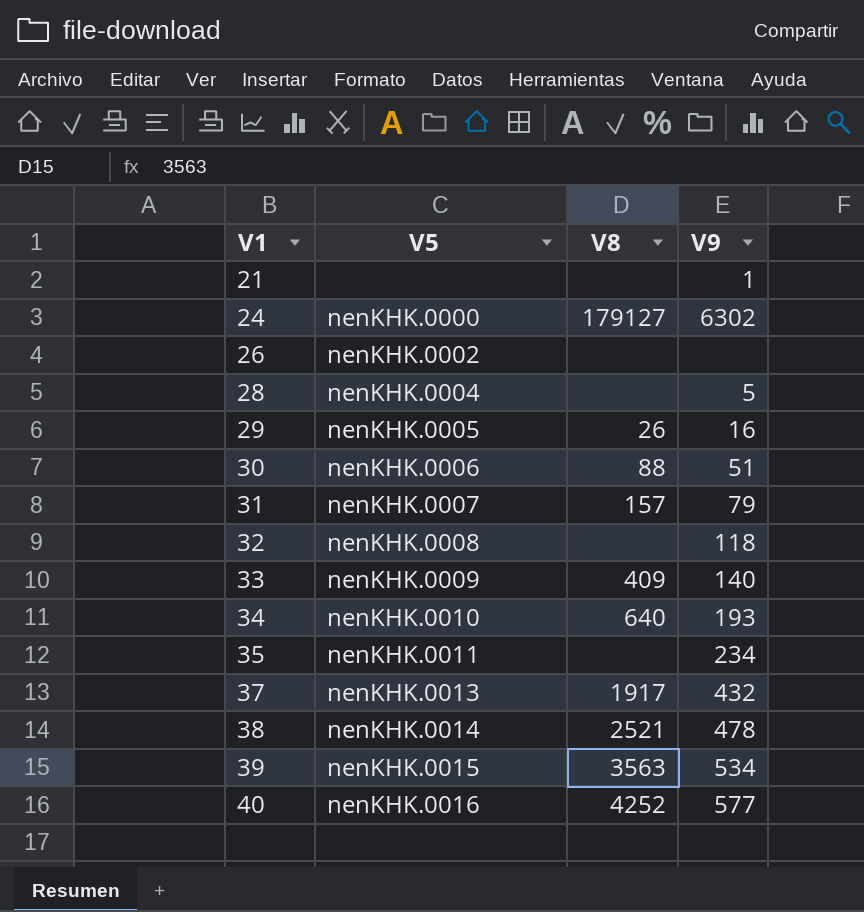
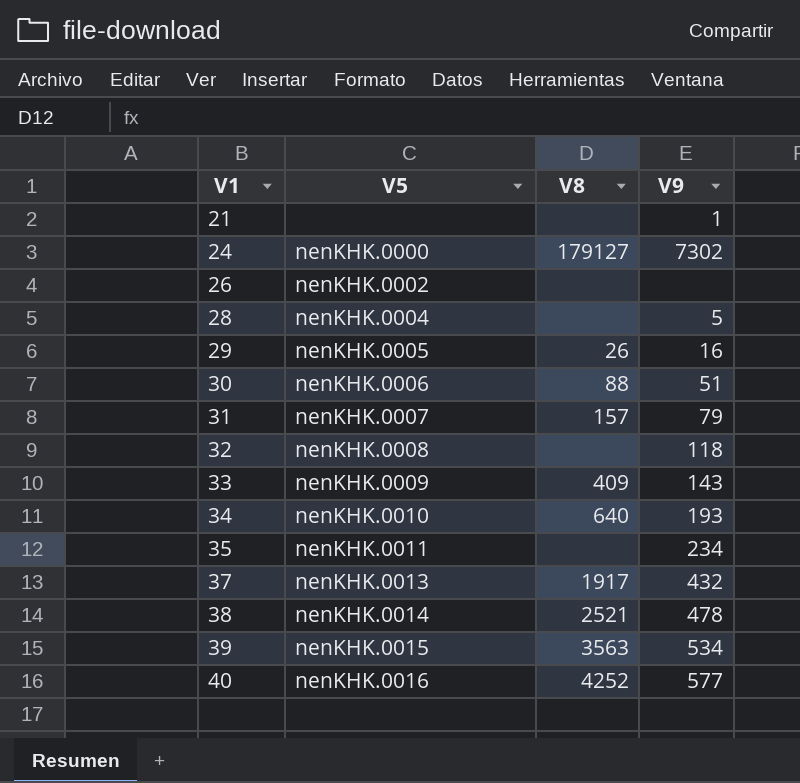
24 | V9: 6302 -> 7302
33 | V9: 140 -> 143

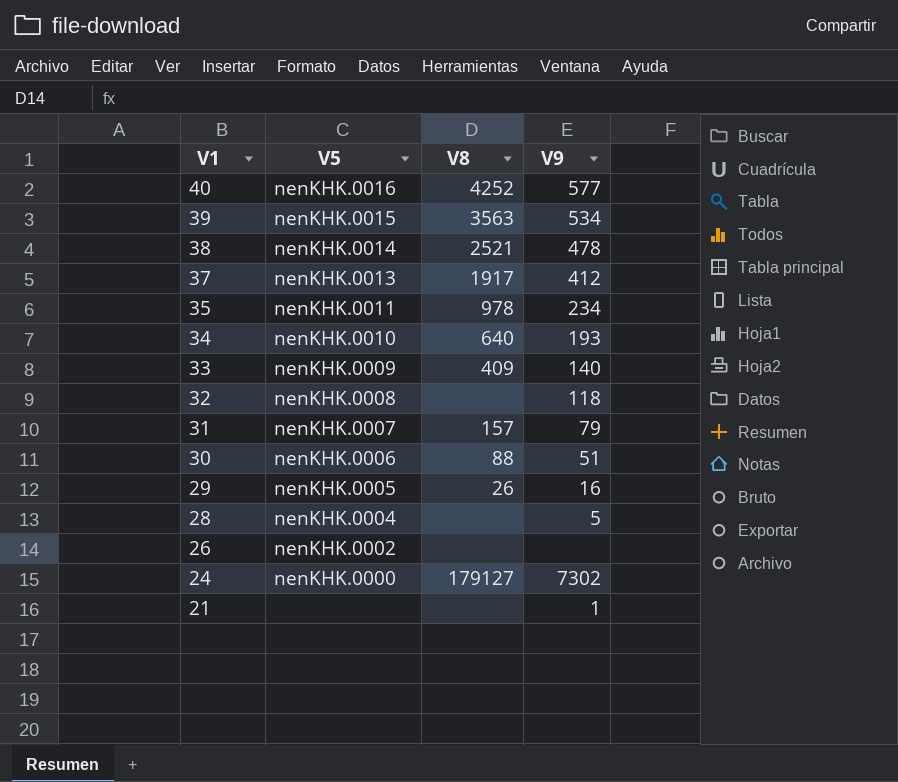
row order: V1 ascending -> V1 descending
37 | V9: 432 -> 412
35 | V8: none -> 978
33 | V9: 143 -> 140

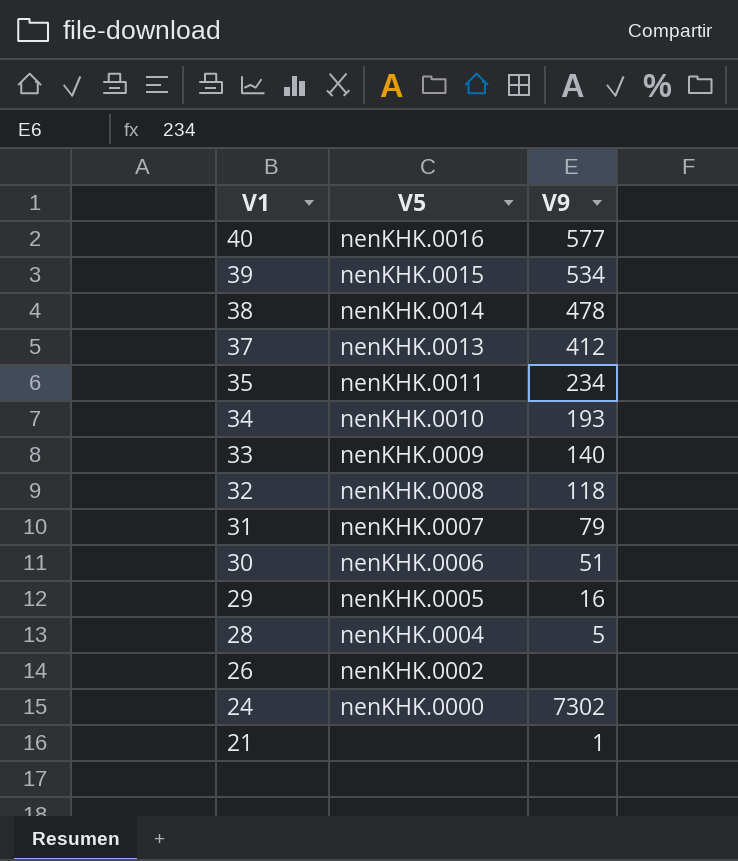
column V8 | position: 3 -> none

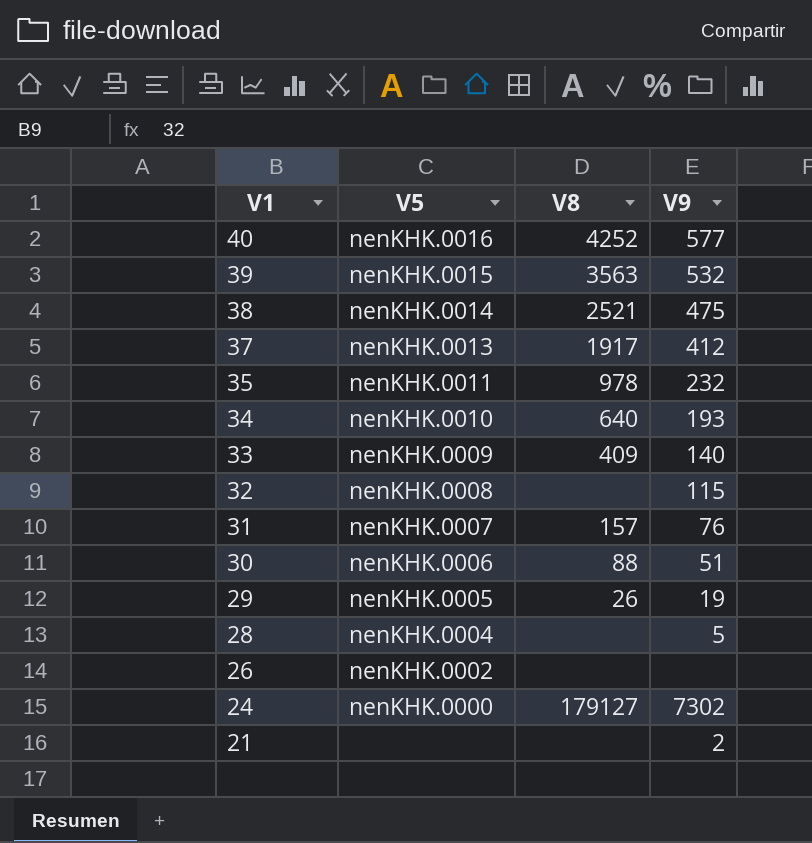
column V8 | position: none -> 3
39 | V9: 534 -> 532
38 | V9: 478 -> 475
35 | V9: 234 -> 232
32 | V9: 118 -> 115
31 | V9: 79 -> 76
29 | V9: 16 -> 19
21 | V9: 1 -> 2

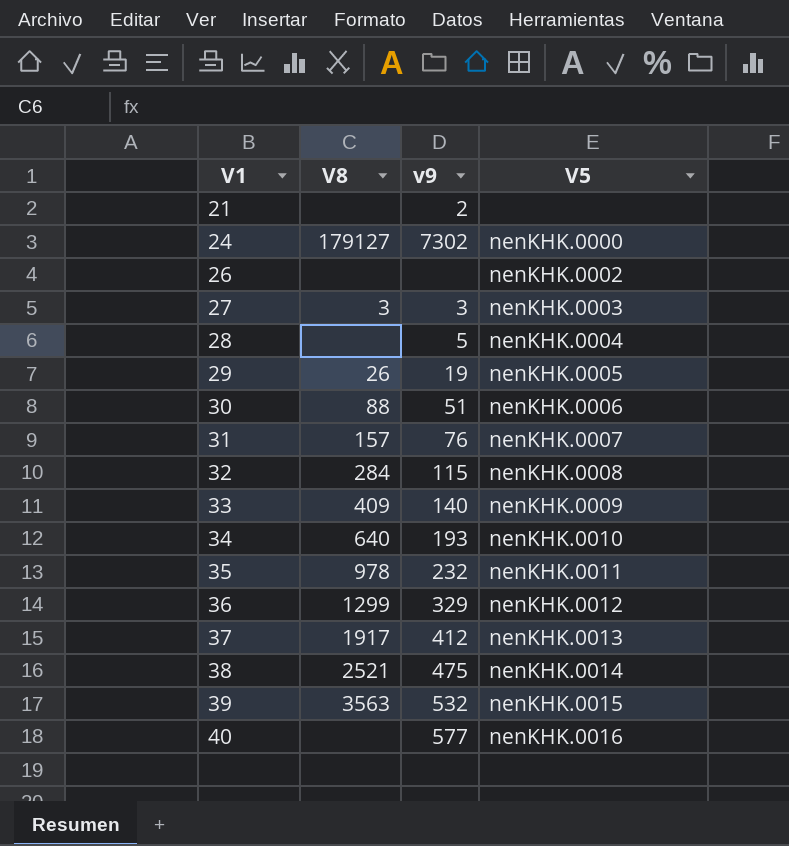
row order: V1 descending -> V1 ascending
column name: V9 -> v9
column V5 | position: 2 -> 4
row 27: none -> 3 | 3 | nenKHK.0003
32 | V8: none -> 284
row 36: none -> 1299 | 329 | nenKHK.0012
40 | V8: 4252 -> none

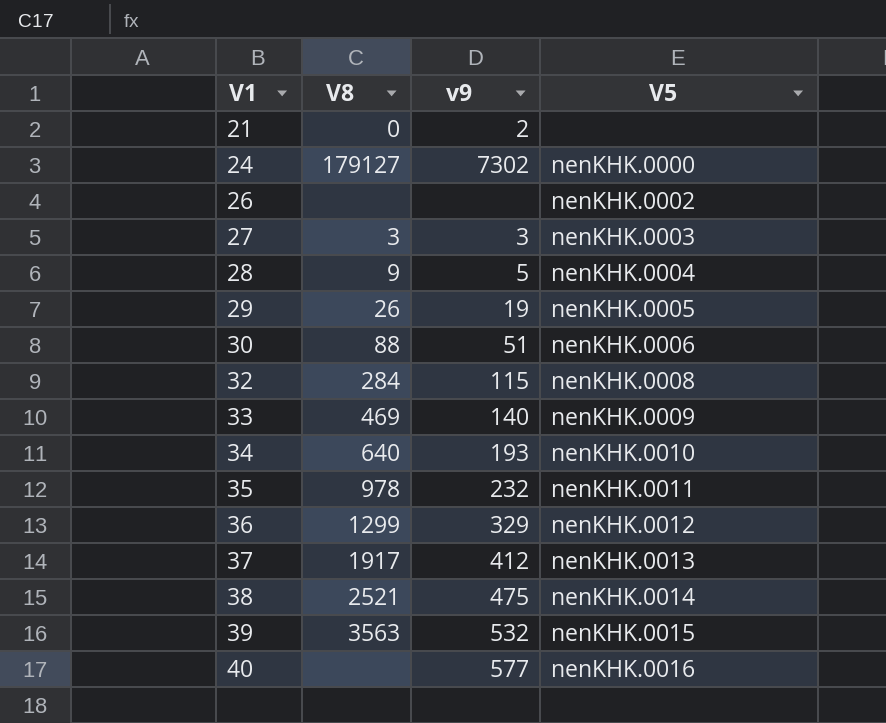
row 31: 157 | 76 | nenKHK.0007 -> none
21 | V8: none -> 0
28 | V8: none -> 9
33 | V8: 409 -> 469

